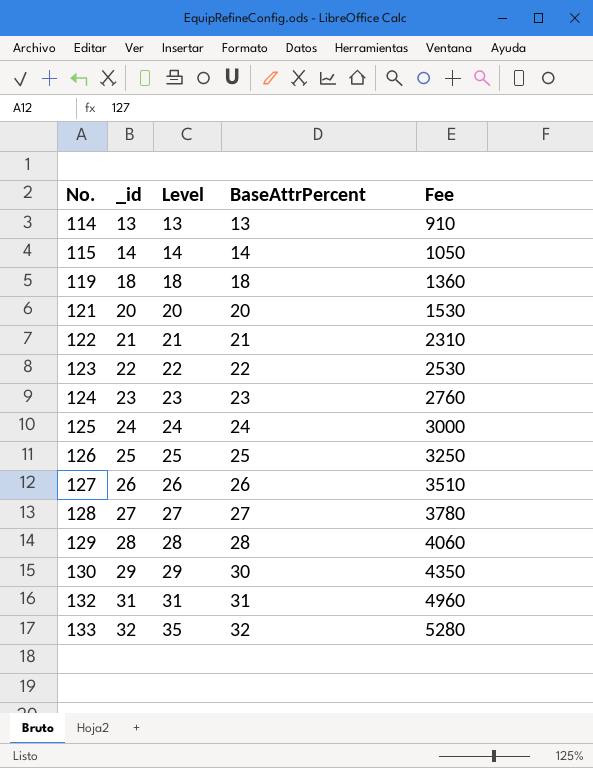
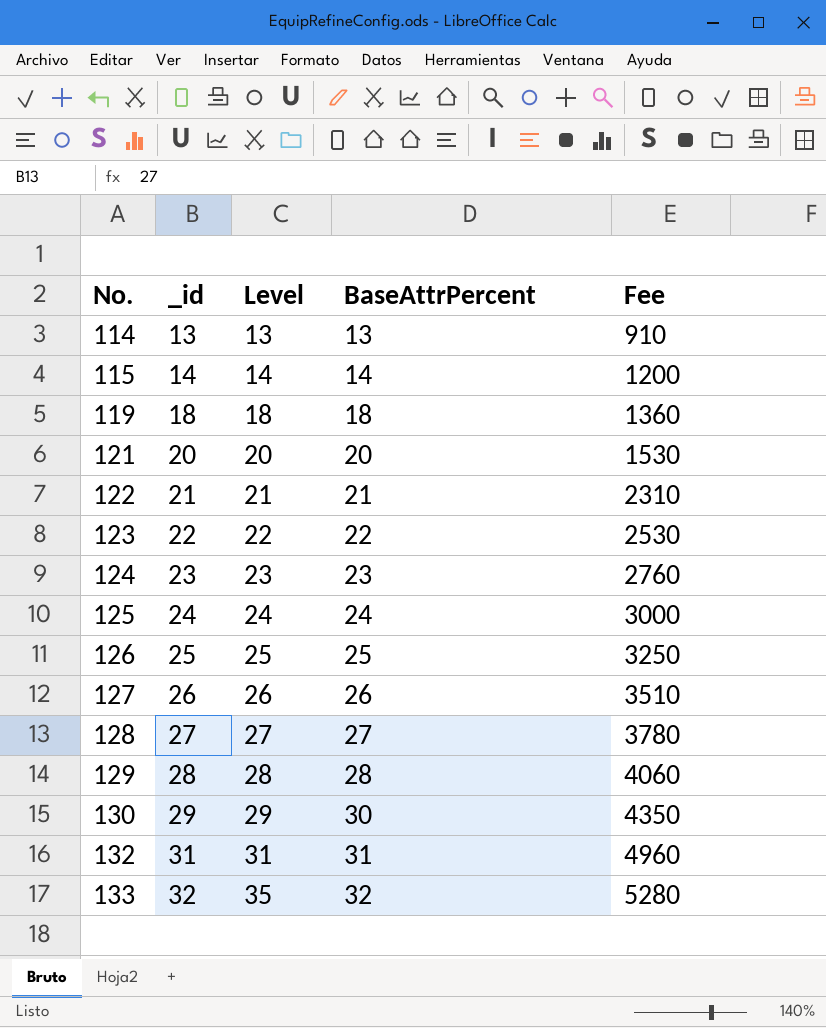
115 | Fee: 1050 -> 1200

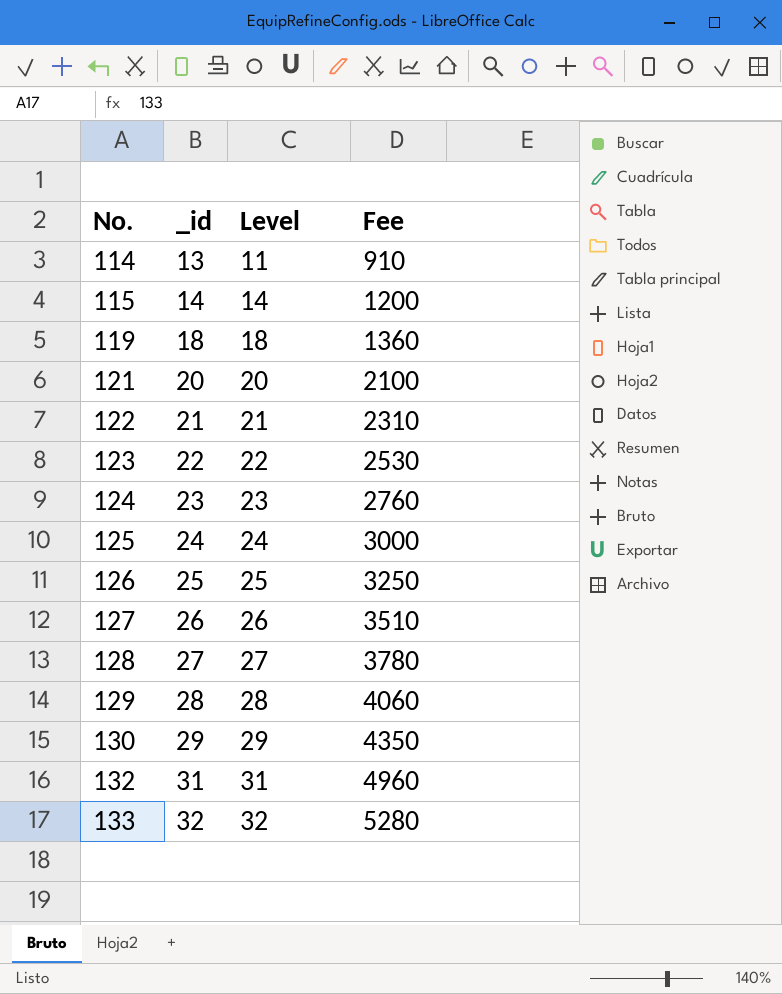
column BaseAttrPercent | position: 4 -> none
114 | Level: 13 -> 11
121 | Fee: 1530 -> 2100
133 | Level: 35 -> 32

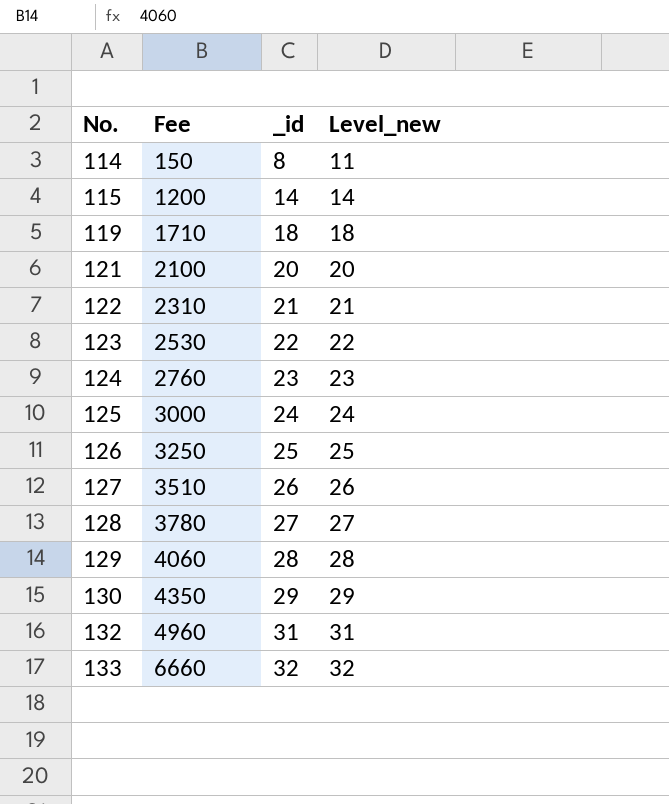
column Fee | position: 4 -> 2
column name: Level -> Level_new
114 | Fee: 910 -> 150
114 | _id: 13 -> 8
119 | Fee: 1360 -> 1710
133 | Fee: 5280 -> 6660

